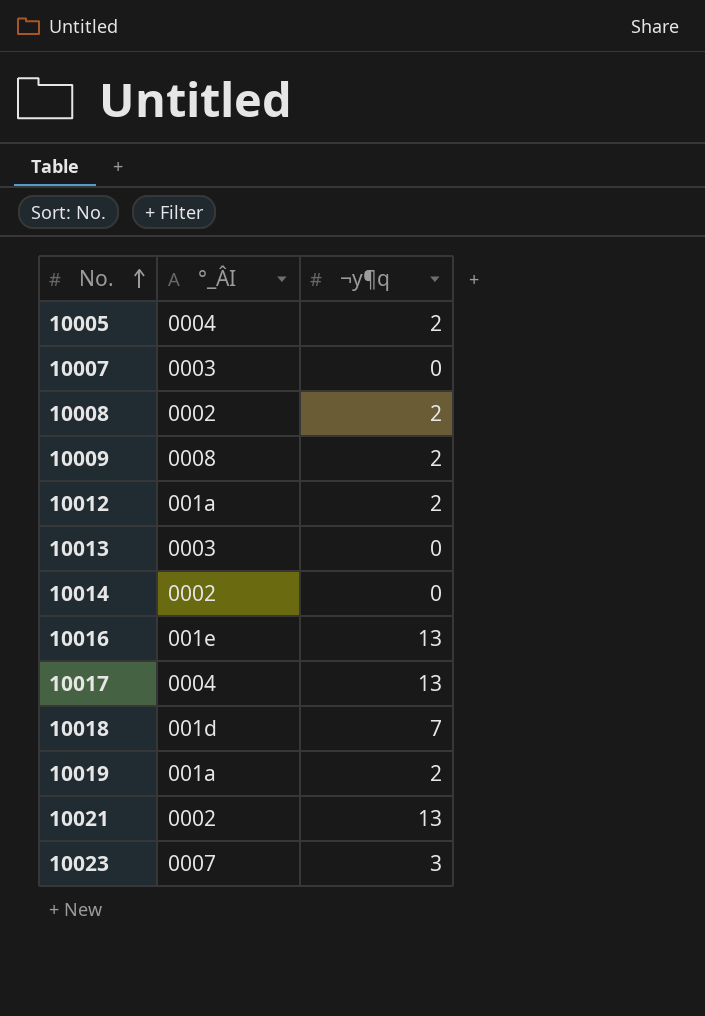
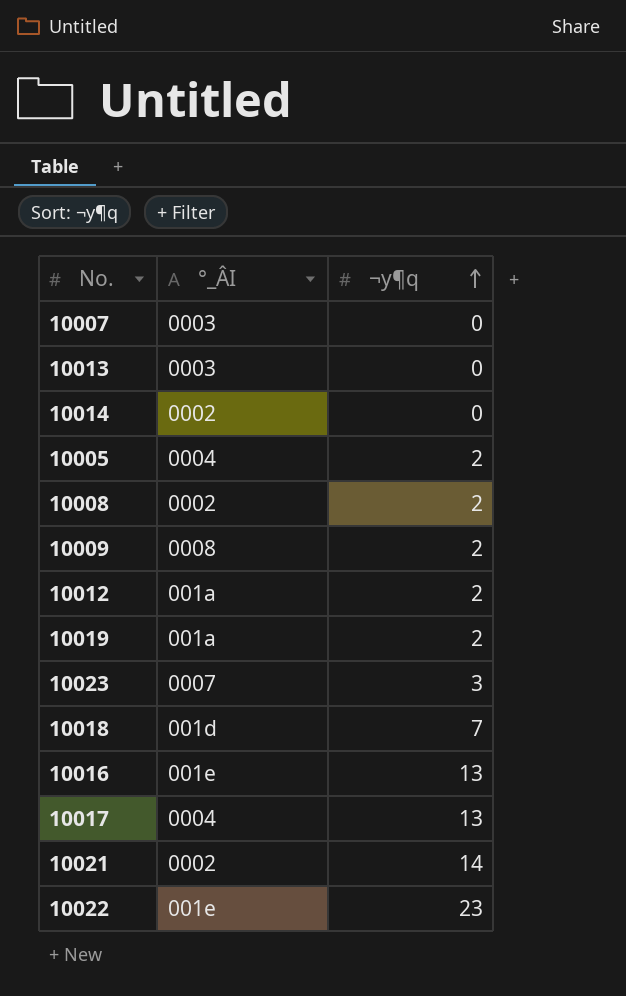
row order: No. ascending -> ¬y¶q ascending
10021 | ¬y¶q: 13 -> 14
row 10022: none -> 001e | 23

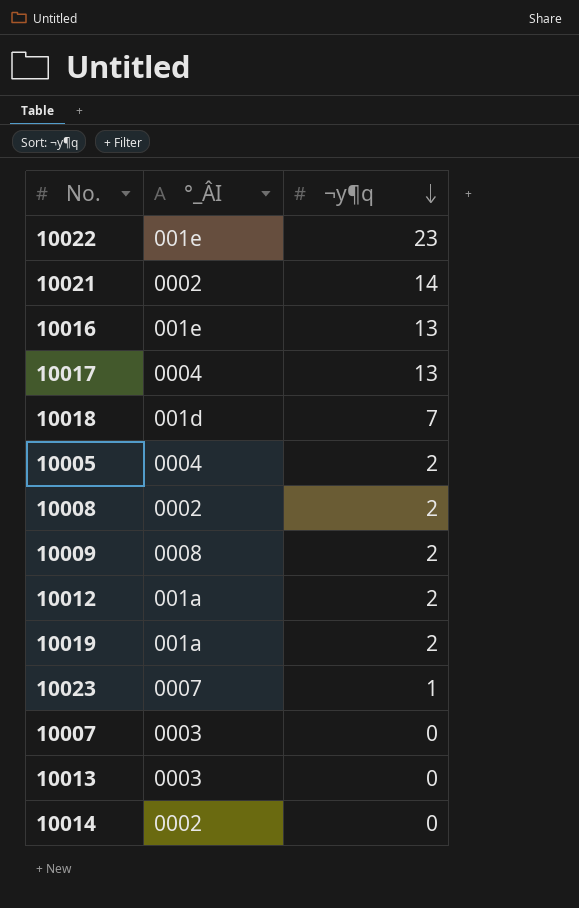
row order: ¬y¶q ascending -> ¬y¶q descending
10023 | ¬y¶q: 3 -> 1

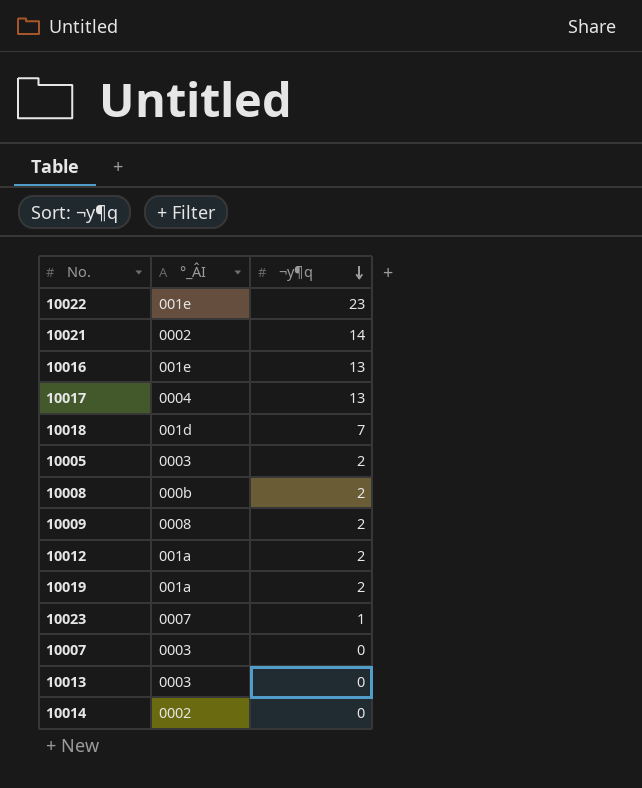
10005 | °_ÂI: 0004 -> 0003
10008 | °_ÂI: 0002 -> 000b

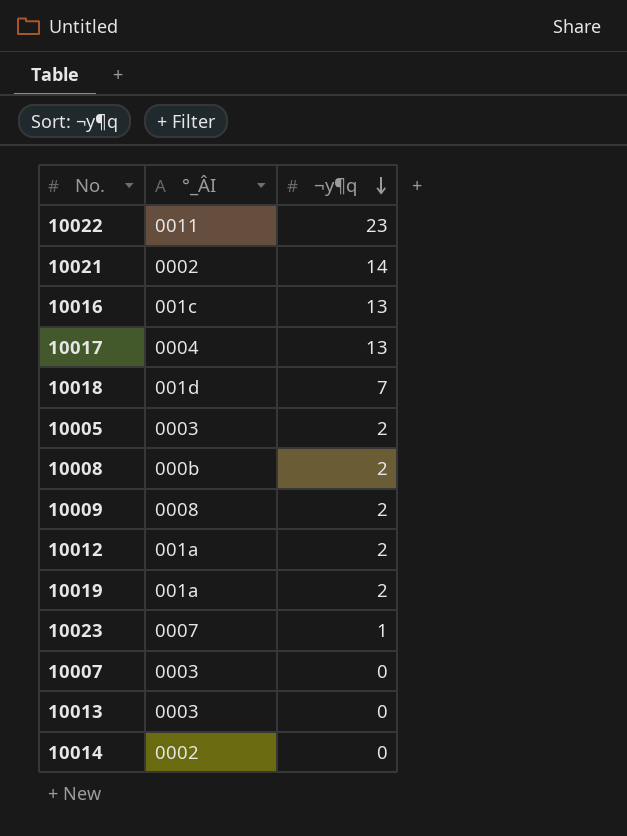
10022 | °_ÂI: 001e -> 0011
10016 | °_ÂI: 001e -> 001c

